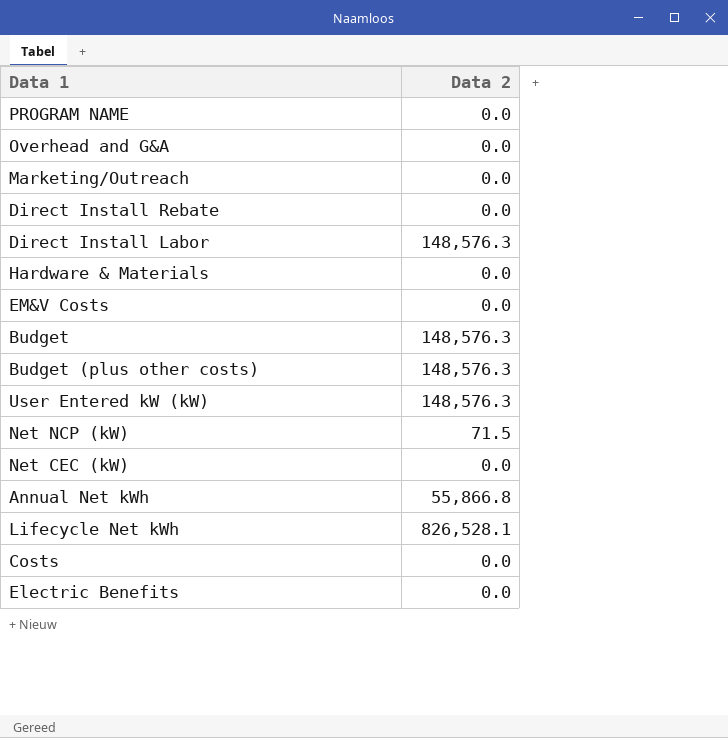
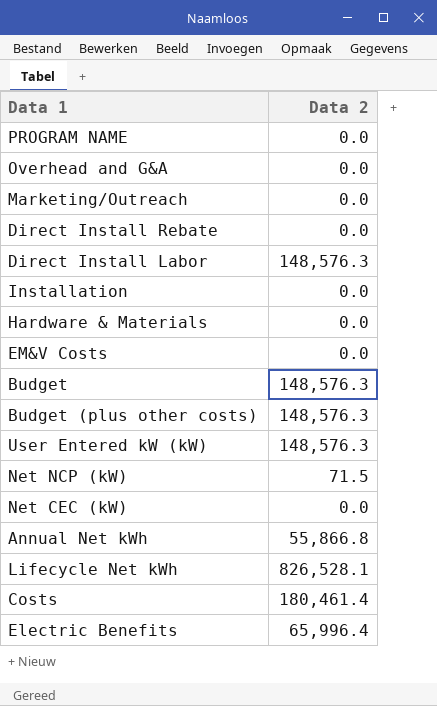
row Installation: none -> 0.0
Costs | Data 2: 0.0 -> 180,461.4
Electric Benefits | Data 2: 0.0 -> 65,996.4

